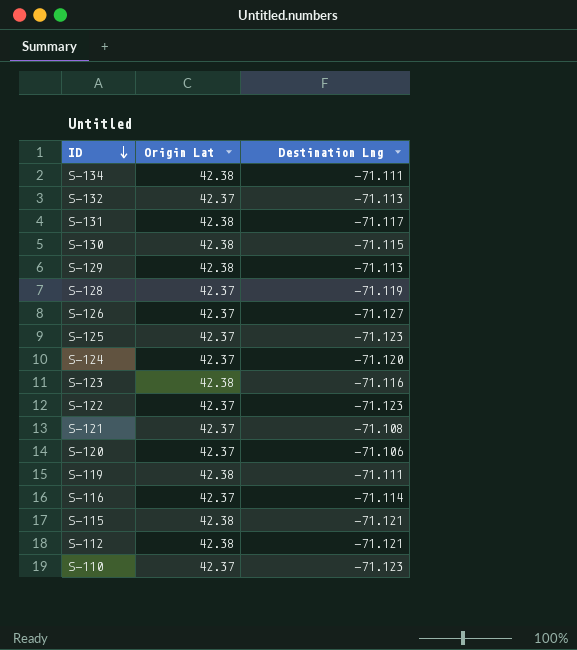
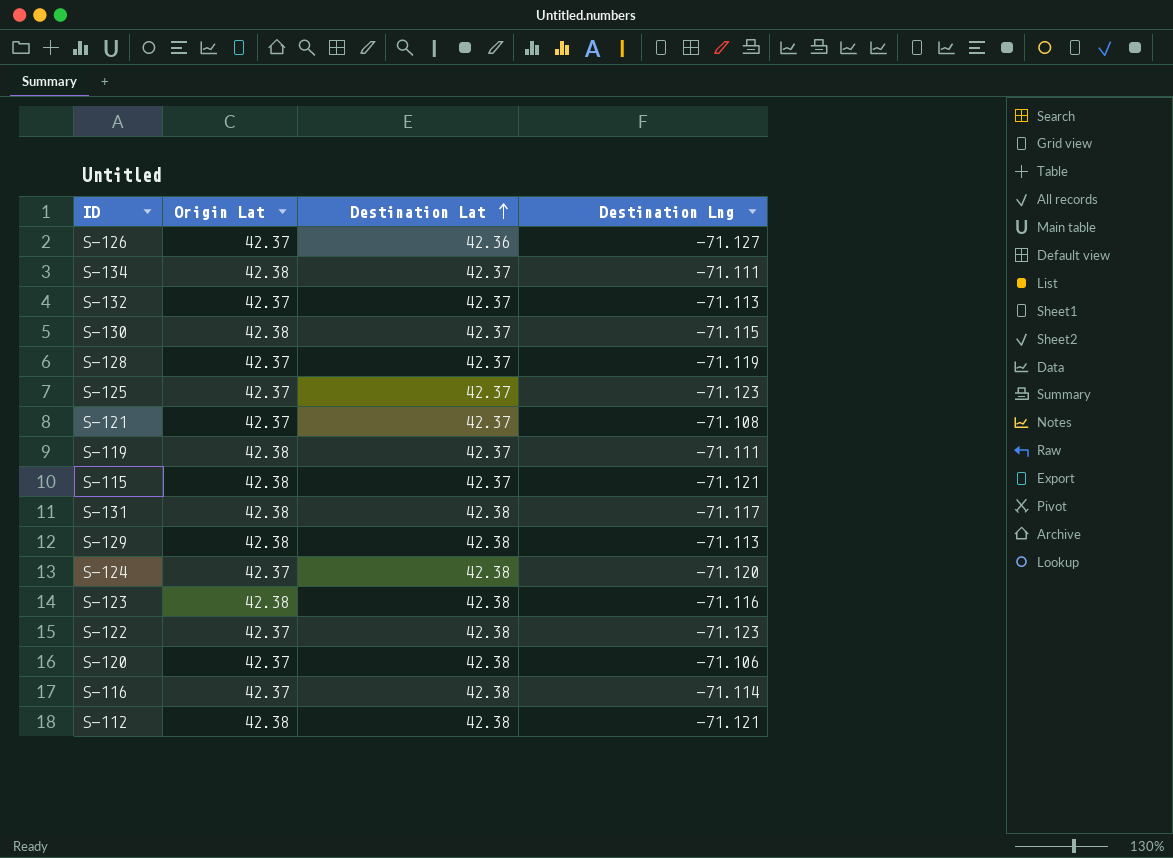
row order: ID descending -> Destination Lat ascending
column Destination Lat | position: none -> 3
row S-110: 42.37 | -71.123 -> none

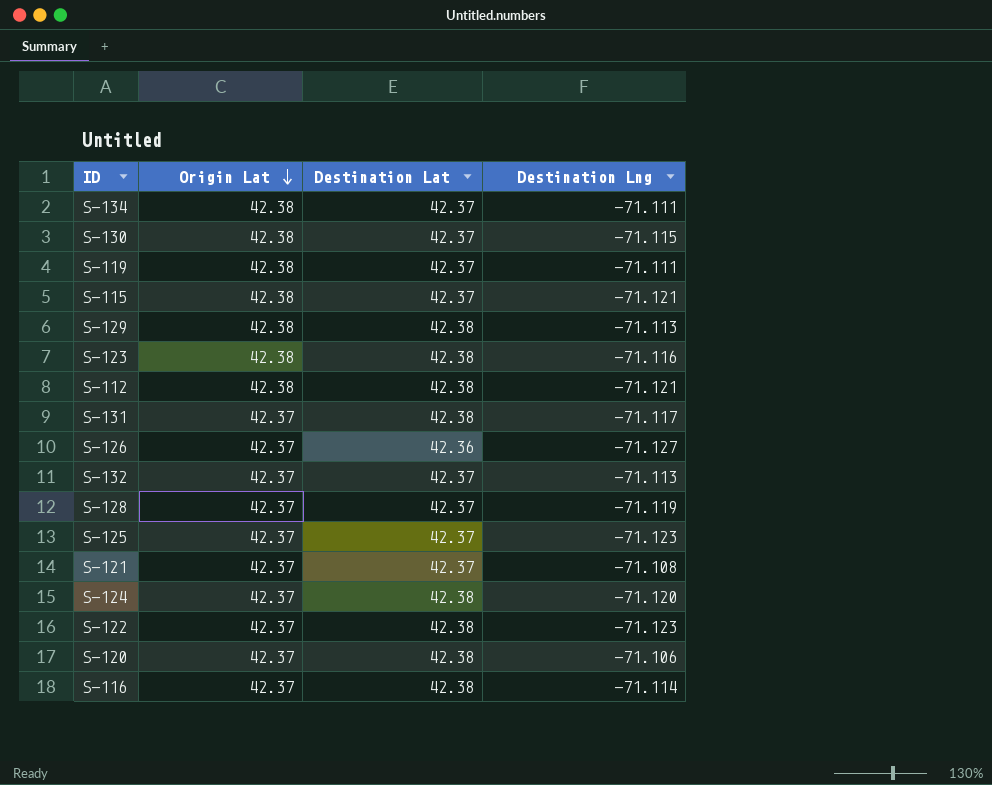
row order: Destination Lat ascending -> Origin Lat descending
S-131 | Origin Lat: 42.38 -> 42.37

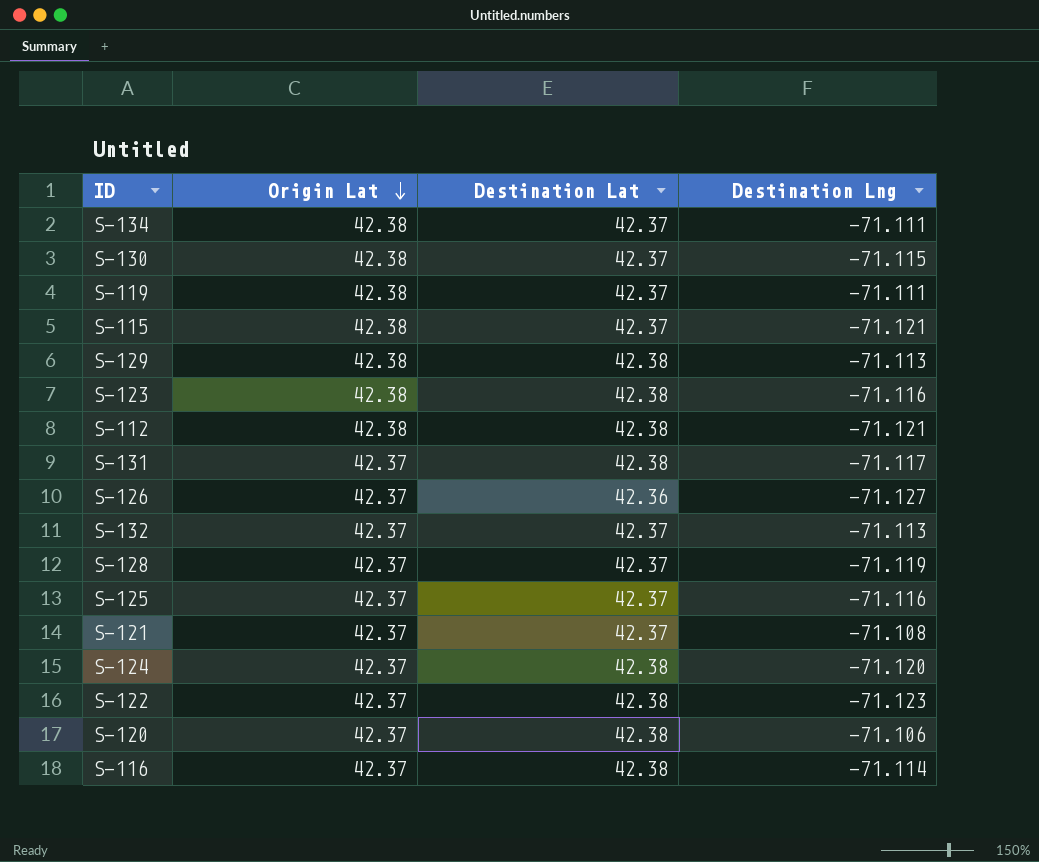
S-125 | Destination Lng: -71.123 -> -71.116

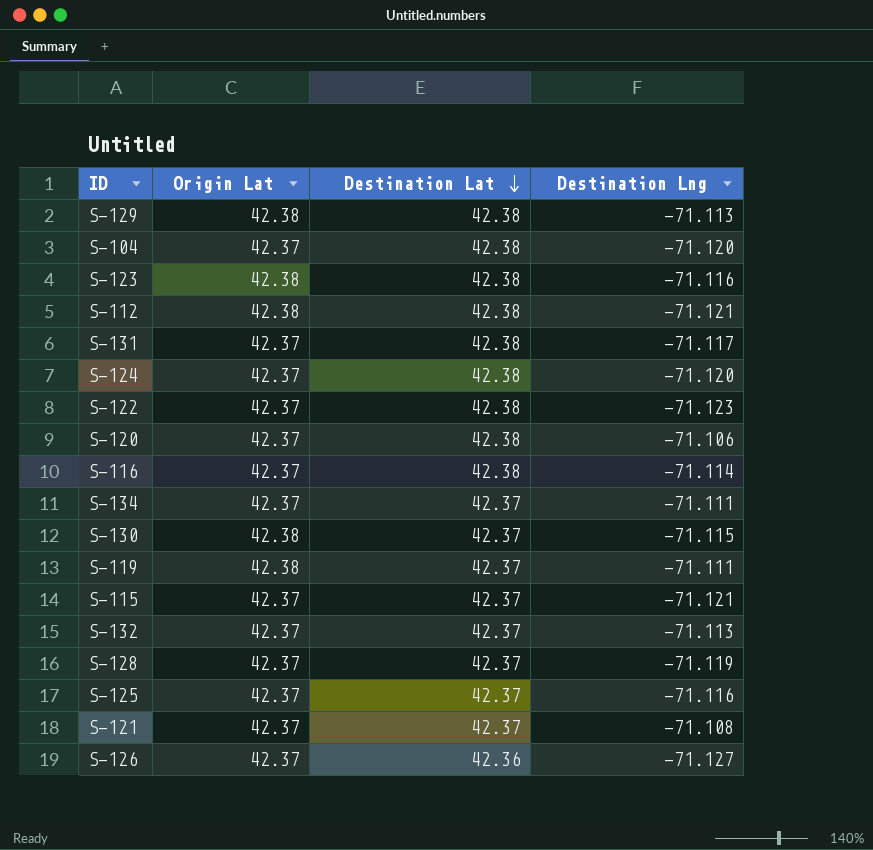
row order: Origin Lat descending -> Destination Lat descending
row S-104: none -> 42.37 | 42.38 | -71.120
S-134 | Origin Lat: 42.38 -> 42.37
S-115 | Origin Lat: 42.38 -> 42.37

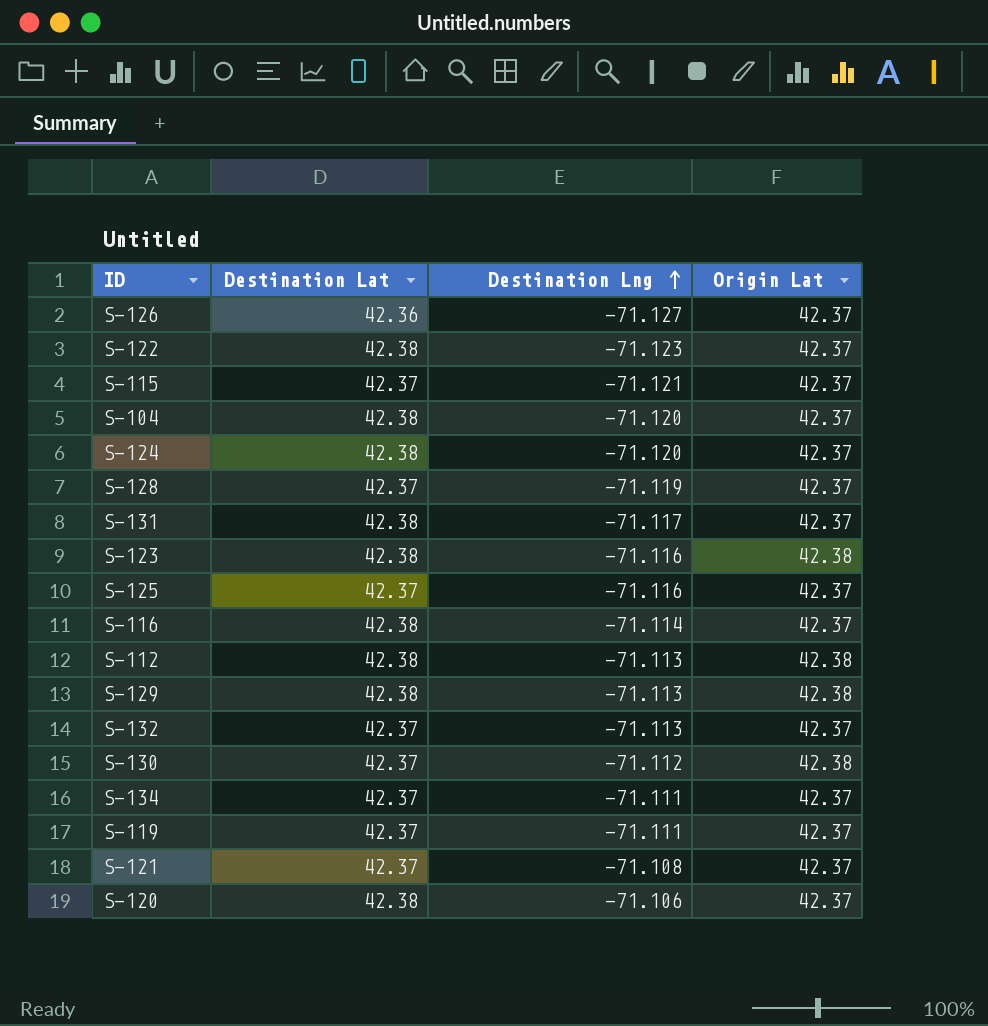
row order: Destination Lat descending -> Destination Lng ascending
column Origin Lat | position: 2 -> 4
S-112 | Destination Lng: -71.121 -> -71.113
S-130 | Destination Lng: -71.115 -> -71.112
S-119 | Origin Lat: 42.38 -> 42.37

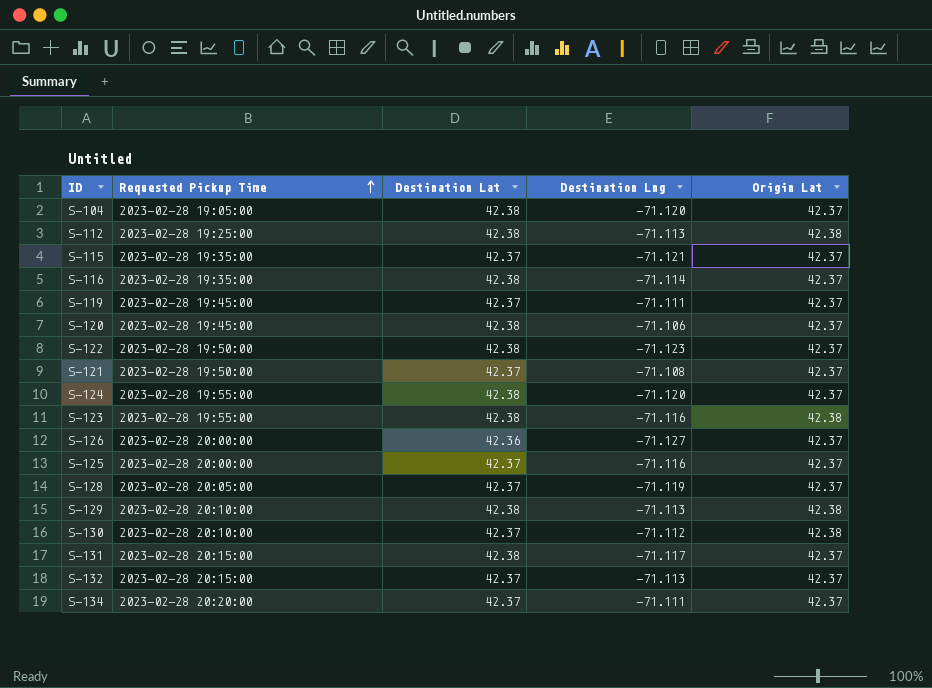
row order: Destination Lng ascending -> Requested Pickup Time ascending
column Requested Pickup Time | position: none -> 2

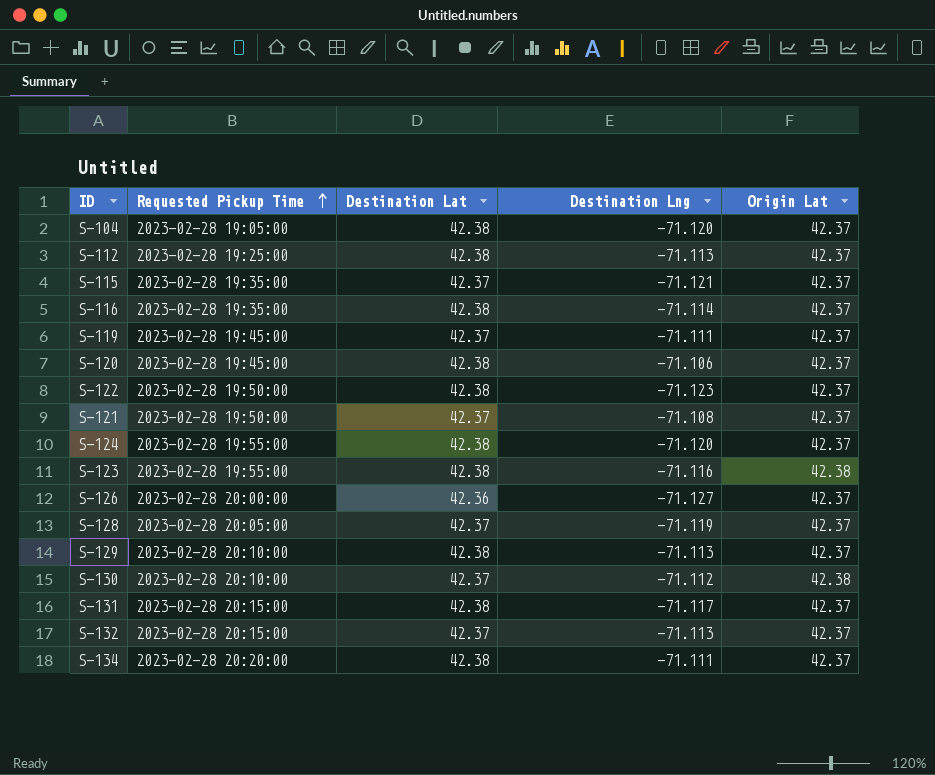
row S-125: 2023-02-28 20:00:00 | 42.37 | -71.116 | 42.37 -> none
S-112 | Origin Lat: 42.38 -> 42.37
S-129 | Origin Lat: 42.38 -> 42.37
S-134 | Destination Lat: 42.37 -> 42.38

